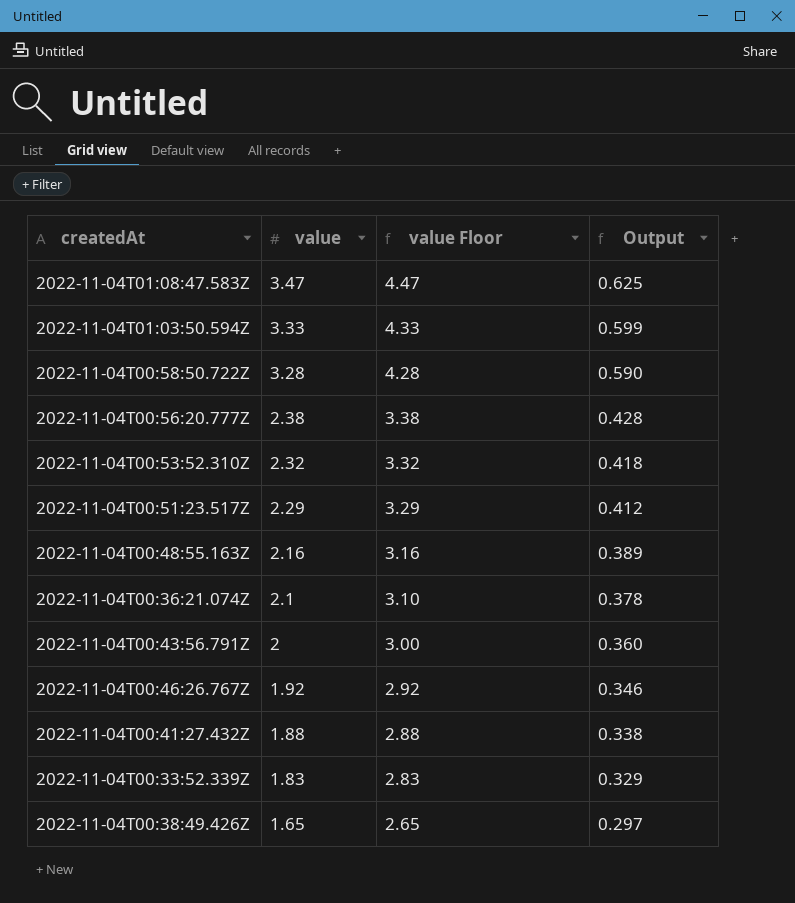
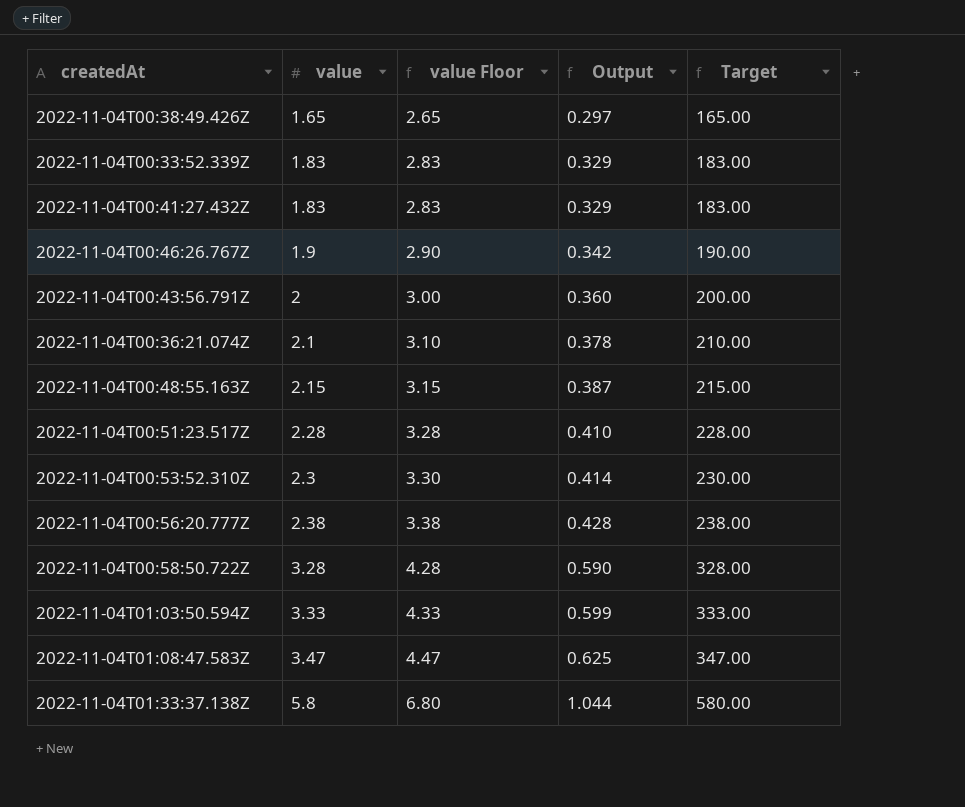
row order: value descending -> value ascending
column Target | formula: none -> [value] * 100
2022-11-04T00:41:27.432Z | value: 1.88 -> 1.83
2022-11-04T00:41:27.432Z | value Floor: 2.88 -> 2.83
2022-11-04T00:41:27.432Z | Output: 0.338 -> 0.329
2022-11-04T00:46:26.767Z | value: 1.92 -> 1.9
2022-11-04T00:46:26.767Z | value Floor: 2.92 -> 2.90
2022-11-04T00:46:26.767Z | Output: 0.346 -> 0.342
2022-11-04T00:48:55.163Z | value: 2.16 -> 2.15
2022-11-04T00:48:55.163Z | value Floor: 3.16 -> 3.15
2022-11-04T00:48:55.163Z | Output: 0.389 -> 0.387
2022-11-04T00:51:23.517Z | value: 2.29 -> 2.28
2022-11-04T00:51:23.517Z | value Floor: 3.29 -> 3.28
2022-11-04T00:51:23.517Z | Output: 0.412 -> 0.410
2022-11-04T00:53:52.310Z | value: 2.32 -> 2.3
2022-11-04T00:53:52.310Z | value Floor: 3.32 -> 3.30
2022-11-04T00:53:52.310Z | Output: 0.418 -> 0.414
row 2022-11-04T01:33:37.138Z: none -> 5.8 | 6.80 | 1.044 | 580.00

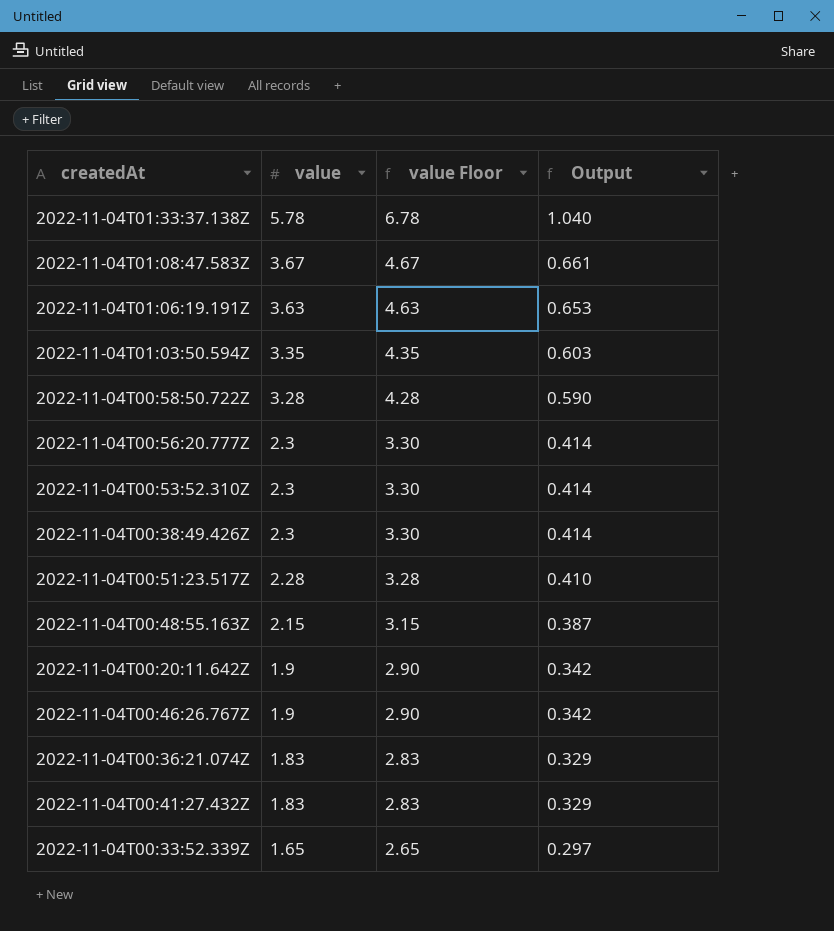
row order: value ascending -> value descending
column Target | formula: [value] * 100 -> none
row 2022-11-04T00:43:56.791Z: 2 | 3.00 | 0.360 | 200.00 -> none
2022-11-04T01:33:37.138Z | value: 5.8 -> 5.78
2022-11-04T01:33:37.138Z | value Floor: 6.80 -> 6.78
2022-11-04T01:33:37.138Z | Output: 1.044 -> 1.040
2022-11-04T01:08:47.583Z | value: 3.47 -> 3.67
2022-11-04T01:08:47.583Z | value Floor: 4.47 -> 4.67
2022-11-04T01:08:47.583Z | Output: 0.625 -> 0.661
row 2022-11-04T01:06:19.191Z: none -> 3.63 | 4.63 | 0.653
2022-11-04T01:03:50.594Z | value: 3.33 -> 3.35
2022-11-04T01:03:50.594Z | value Floor: 4.33 -> 4.35
2022-11-04T01:03:50.594Z | Output: 0.599 -> 0.603
2022-11-04T00:56:20.777Z | value: 2.38 -> 2.3
2022-11-04T00:56:20.777Z | value Floor: 3.38 -> 3.30
2022-11-04T00:56:20.777Z | Output: 0.428 -> 0.414
2022-11-04T00:38:49.426Z | value: 1.65 -> 2.3
2022-11-04T00:38:49.426Z | value Floor: 2.65 -> 3.30
2022-11-04T00:38:49.426Z | Output: 0.297 -> 0.414
row 2022-11-04T00:20:11.642Z: none -> 1.9 | 2.90 | 0.342
2022-11-04T00:36:21.074Z | value: 2.1 -> 1.83
2022-11-04T00:36:21.074Z | value Floor: 3.10 -> 2.83
2022-11-04T00:36:21.074Z | Output: 0.378 -> 0.329
2022-11-04T00:33:52.339Z | value: 1.83 -> 1.65
2022-11-04T00:33:52.339Z | value Floor: 2.83 -> 2.65
2022-11-04T00:33:52.339Z | Output: 0.329 -> 0.297

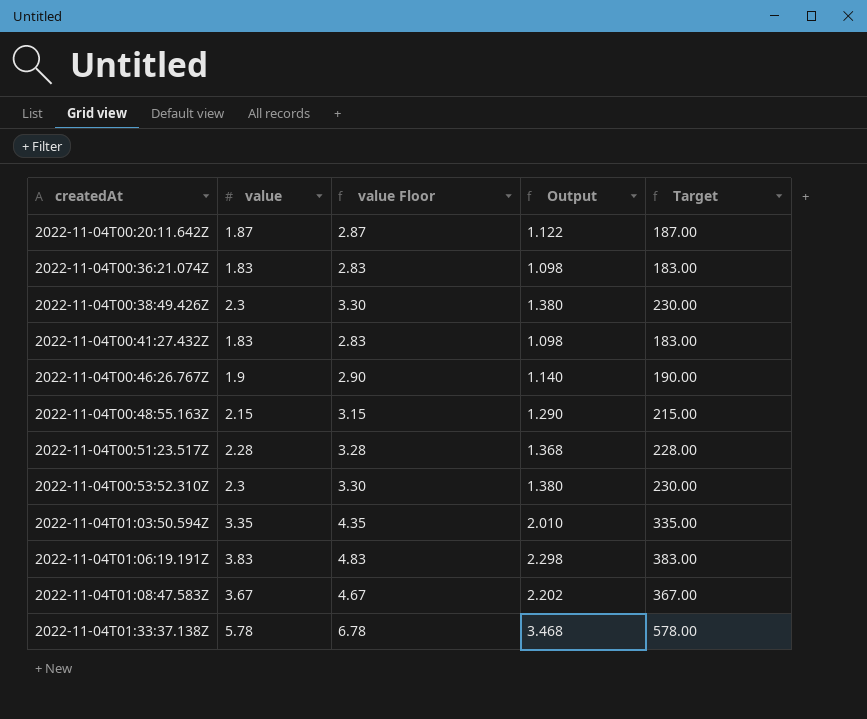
row order: value descending -> createdAt ascending
column Output | formula: [value] * 0.18 -> [value] * 0.6
column Target | formula: none -> [value] * 100
row 2022-11-04T00:58:50.722Z: 3.28 | 4.28 | 0.590 -> none
row 2022-11-04T00:56:20.777Z: 2.3 | 3.30 | 0.414 -> none
row 2022-11-04T00:33:52.339Z: 1.65 | 2.65 | 0.297 -> none
2022-11-04T00:20:11.642Z | value: 1.9 -> 1.87
2022-11-04T00:20:11.642Z | value Floor: 2.90 -> 2.87
2022-11-04T01:06:19.191Z | value: 3.63 -> 3.83
2022-11-04T01:06:19.191Z | value Floor: 4.63 -> 4.83

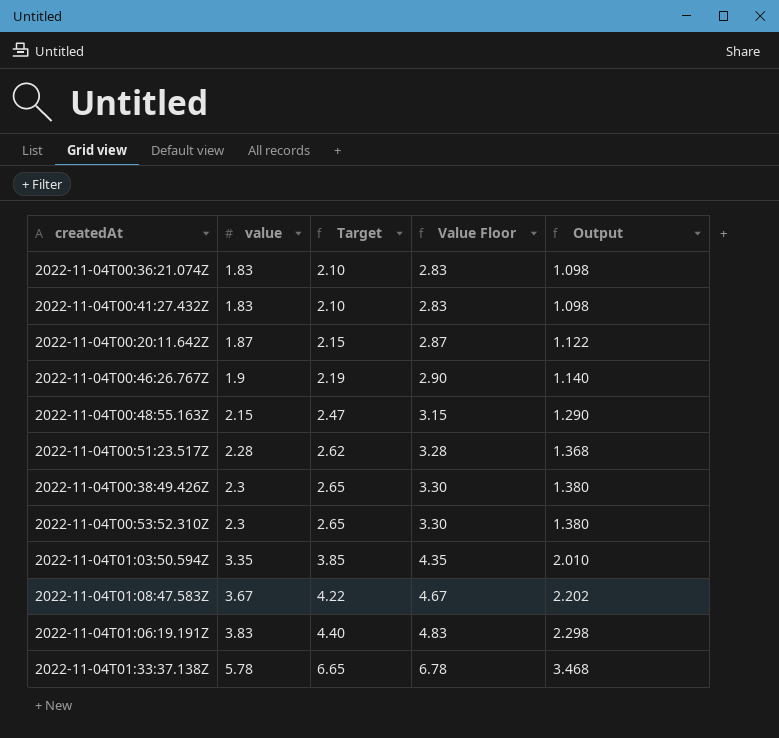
row order: createdAt ascending -> value ascending
column Target | formula: [value] * 100 -> [value] * 1.15
column Target | position: 5 -> 3
column name: value Floor -> Value Floor

